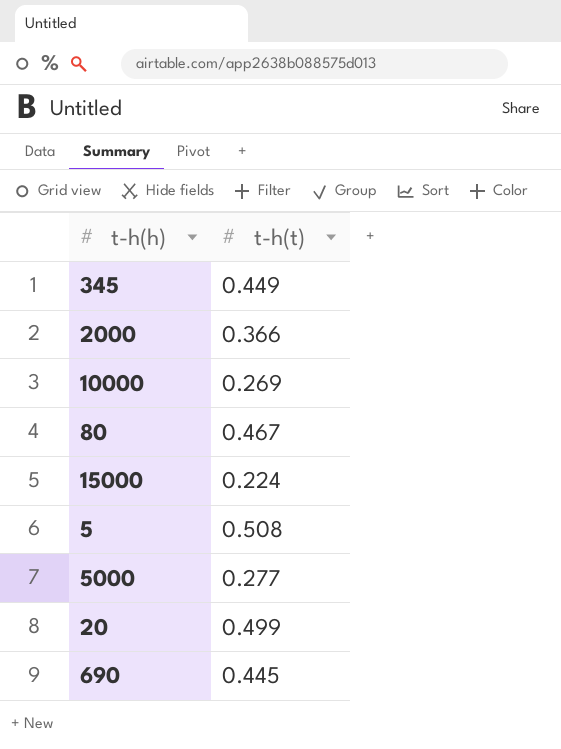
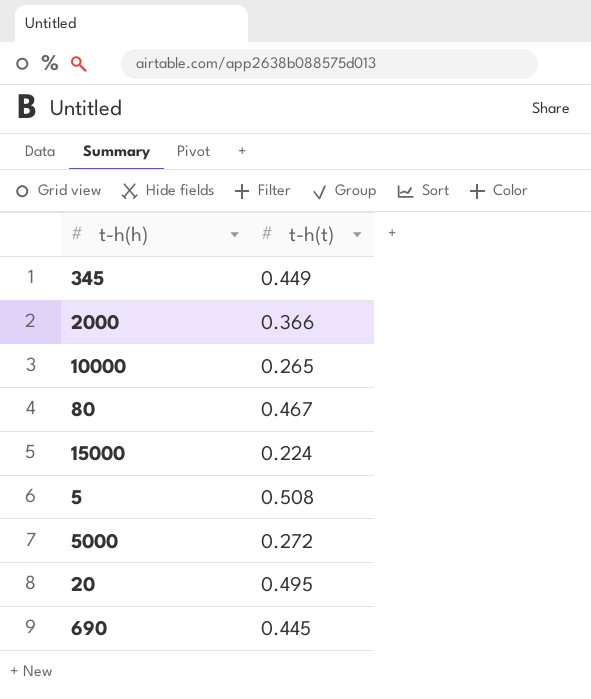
10000 | t-h(t): 0.269 -> 0.265
5000 | t-h(t): 0.277 -> 0.272
20 | t-h(t): 0.499 -> 0.495

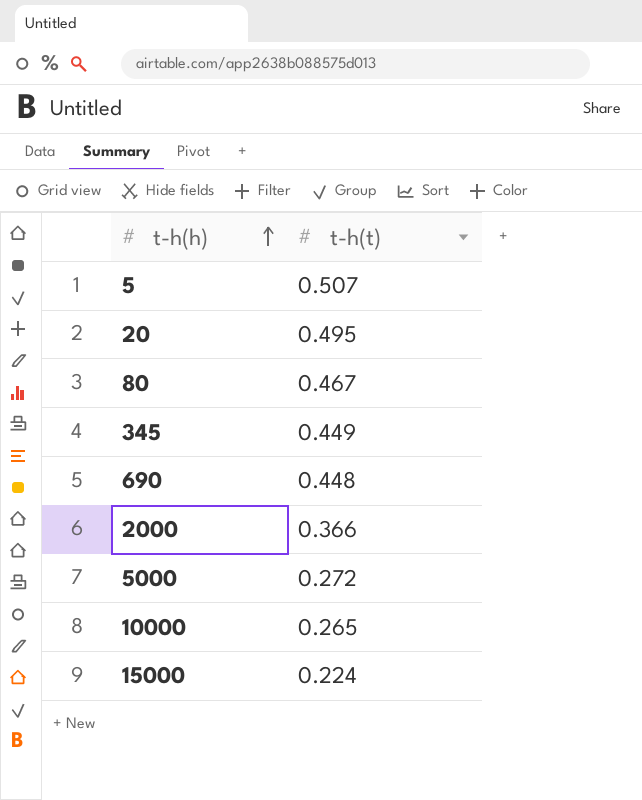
row order: none -> t-h(h) ascending
5 | t-h(t): 0.508 -> 0.507
690 | t-h(t): 0.445 -> 0.448

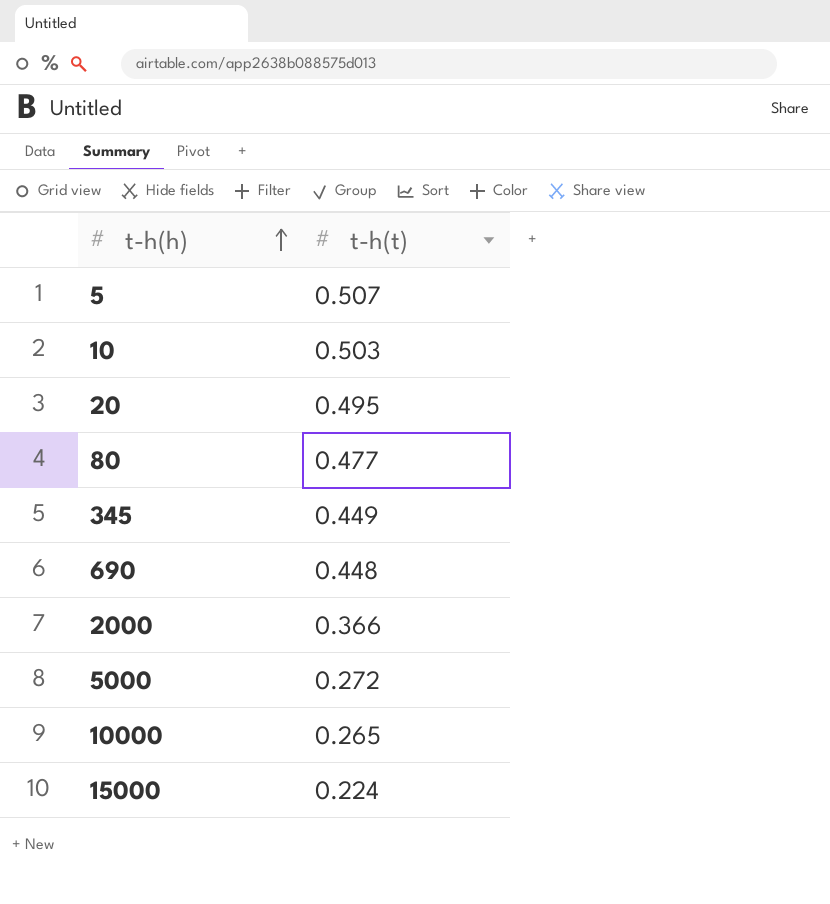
row 10: none -> 0.503
80 | t-h(t): 0.467 -> 0.477

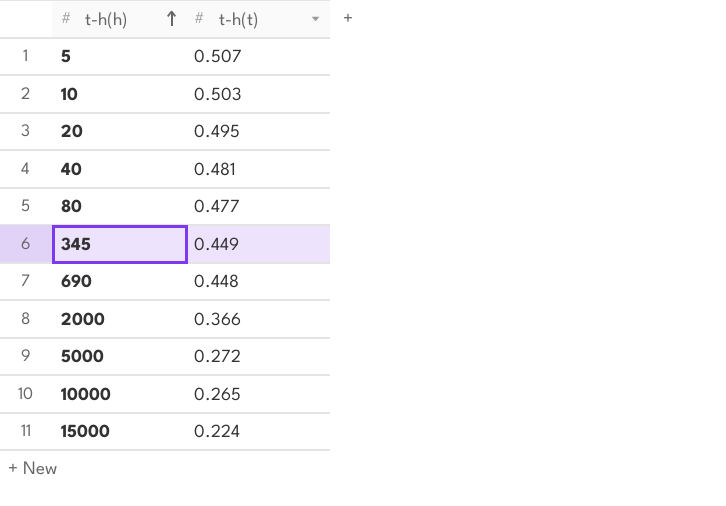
row 40: none -> 0.481

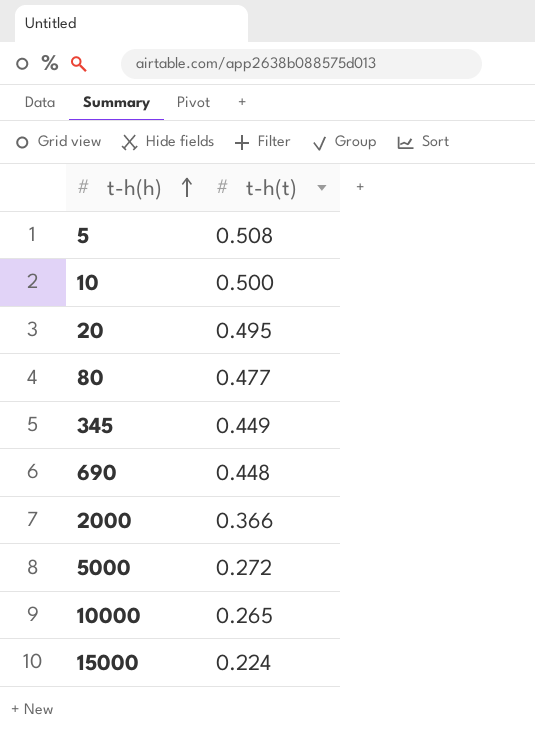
row 40: 0.481 -> none
5 | t-h(t): 0.507 -> 0.508
10 | t-h(t): 0.503 -> 0.500

